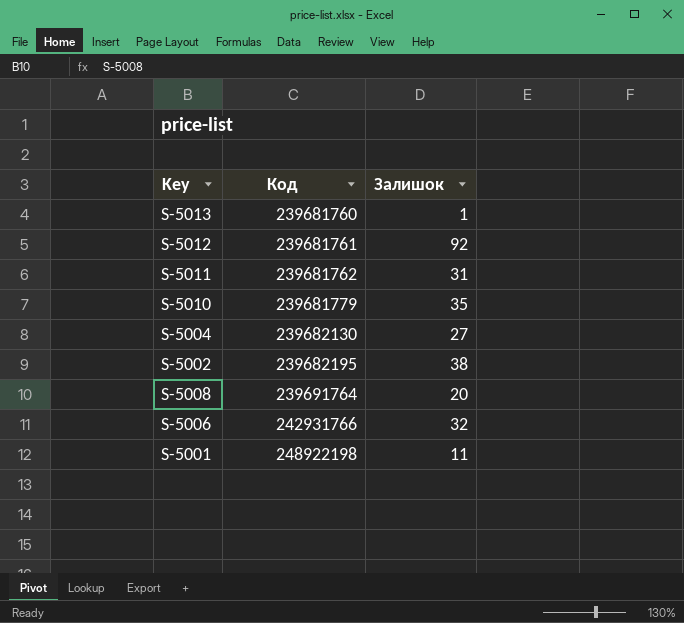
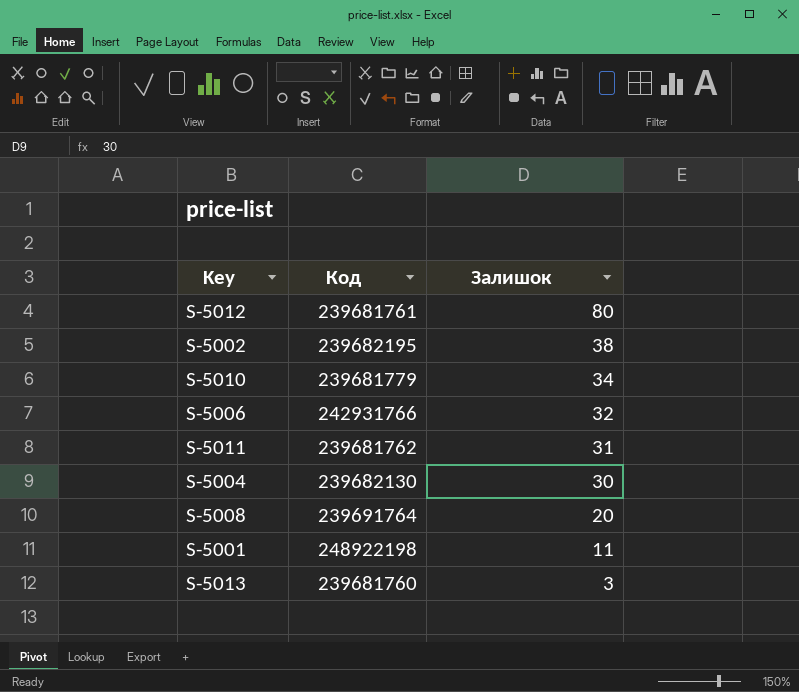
row order: Код ascending -> Залишок descending
S-5012 | Залишок: 92 -> 80
S-5010 | Залишок: 35 -> 34
S-5004 | Залишок: 27 -> 30
S-5013 | Залишок: 1 -> 3

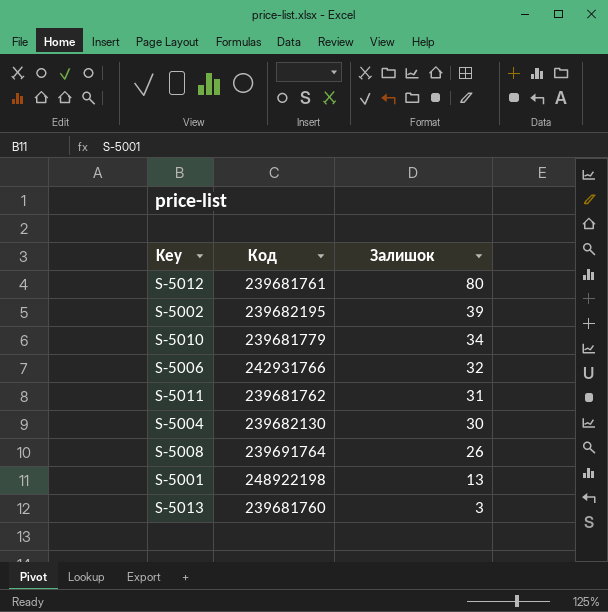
S-5002 | Залишок: 38 -> 39
S-5008 | Залишок: 20 -> 26
S-5001 | Залишок: 11 -> 13

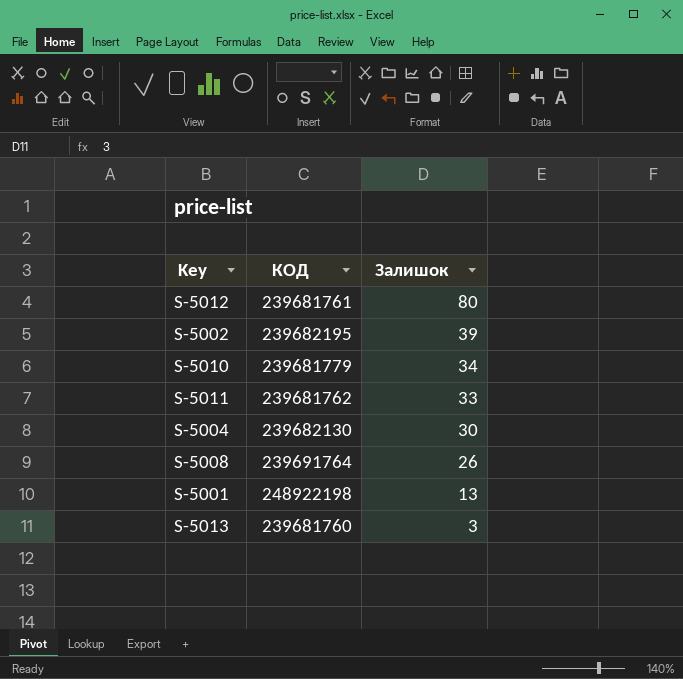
column name: Код -> КОД
row S-5006: 242931766 | 32 -> none
S-5011 | Залишок: 31 -> 33

